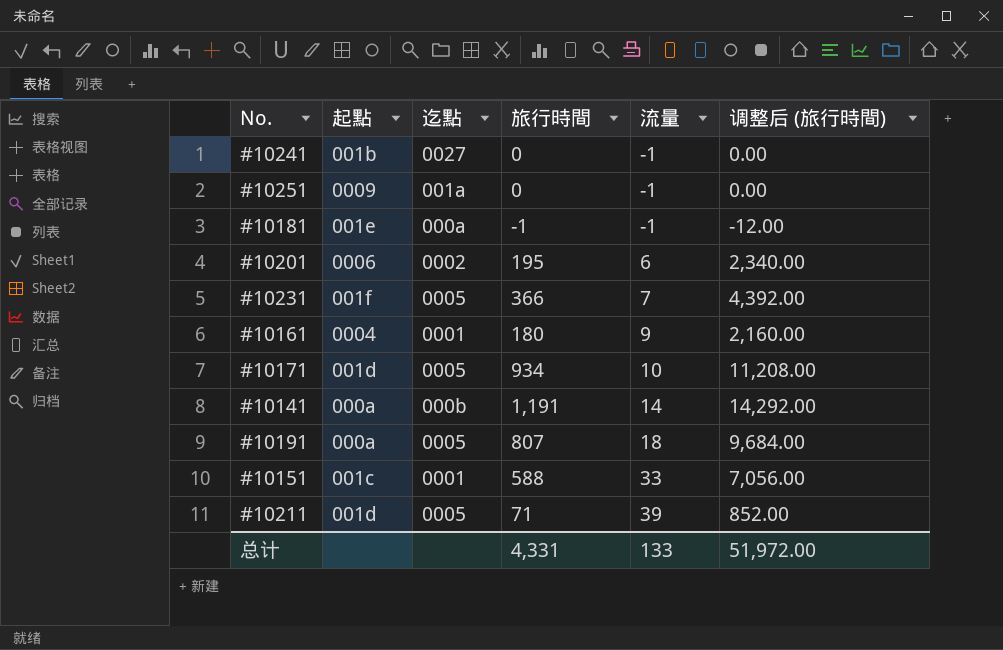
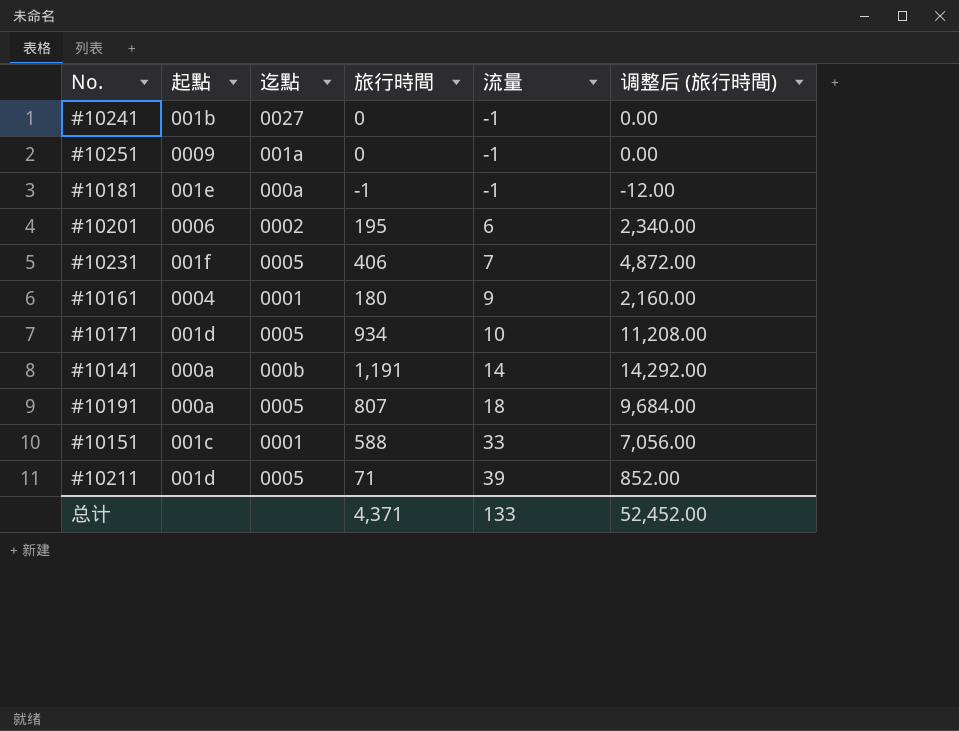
#10231 | 旅行時間: 366 -> 406
#10231 | 调整后 (旅行時間): 4,392.00 -> 4,872.00
总计 | 旅行時間: 4,331 -> 4,371
总计 | 调整后 (旅行時間): 51,972.00 -> 52,452.00

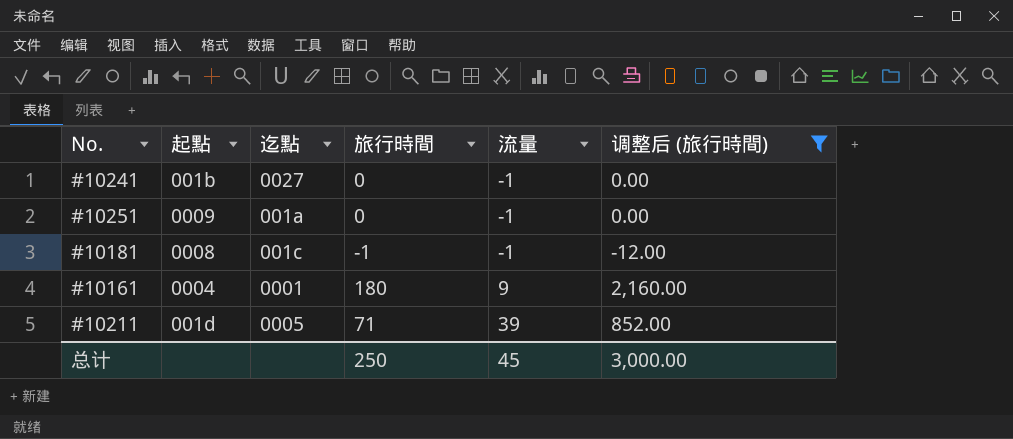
filter: none -> 调整后 (旅行時間) <= 2,160.00
#10181 | 起點: 001e -> 0008
#10181 | 迄點: 000a -> 001c
总计 | 旅行時間: 4,371 -> 250
总计 | 流量: 133 -> 45
总计 | 调整后 (旅行時間): 52,452.00 -> 3,000.00

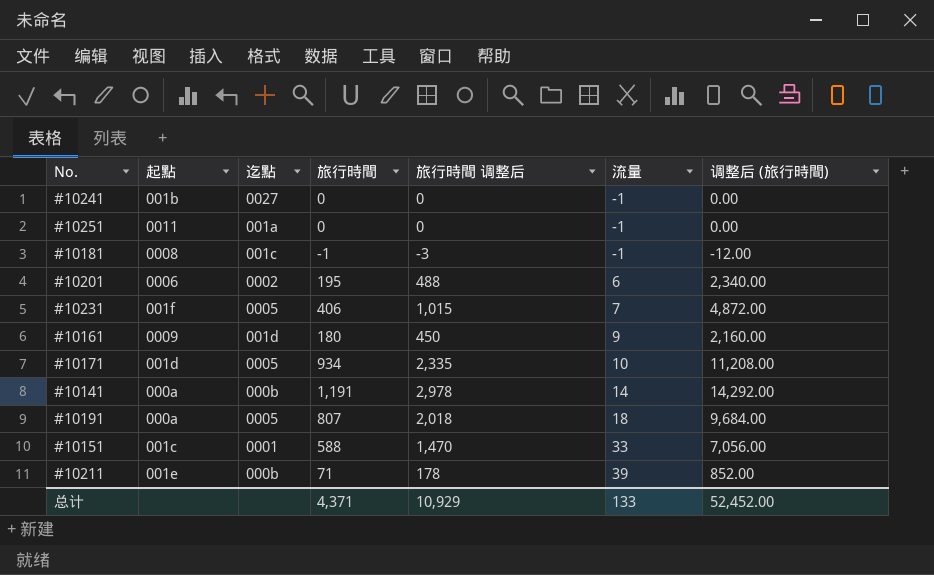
filter: 调整后 (旅行時間) <= 2,160.00 -> none
column 旅行時間 调整后 | formula: none -> [旅行時間] * 2.5
#10251 | 起點: 0009 -> 0011
#10161 | 起點: 0004 -> 0009
#10161 | 迄點: 0001 -> 001d
#10211 | 起點: 001d -> 001e
#10211 | 迄點: 0005 -> 000b
总计 | 旅行時間: 250 -> 4,371
总计 | 流量: 45 -> 133
总计 | 调整后 (旅行時間): 3,000.00 -> 52,452.00

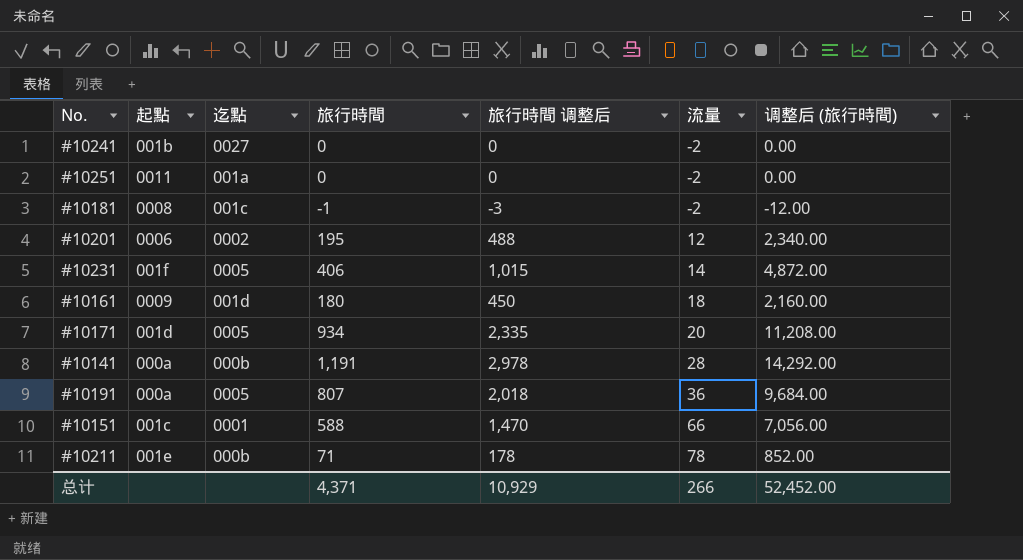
#10241 | 流量: -1 -> -2
#10251 | 流量: -1 -> -2
#10181 | 流量: -1 -> -2
#10201 | 流量: 6 -> 12
#10231 | 流量: 7 -> 14
#10161 | 流量: 9 -> 18
#10171 | 流量: 10 -> 20
#10141 | 流量: 14 -> 28
#10191 | 流量: 18 -> 36
#10151 | 流量: 33 -> 66
#10211 | 流量: 39 -> 78
总计 | 流量: 133 -> 266

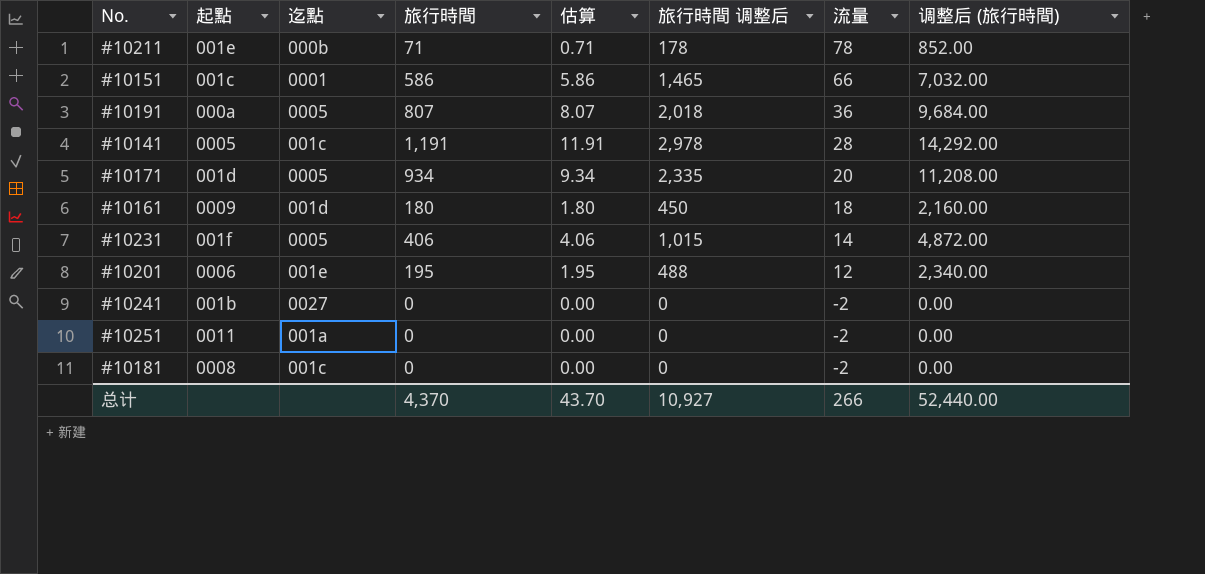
row order: 流量 ascending -> 流量 descending
column 估算 | formula: none -> [旅行時間] * 0.01
#10151 | 旅行時間: 588 -> 586
#10151 | 旅行時間 调整后: 1,470 -> 1,465
#10151 | 调整后 (旅行時間): 7,056.00 -> 7,032.00
#10141 | 起點: 000a -> 0005
#10141 | 迄點: 000b -> 001c
#10201 | 迄點: 0002 -> 001e
#10181 | 旅行時間: -1 -> 0
#10181 | 旅行時間 调整后: -3 -> 0
#10181 | 调整后 (旅行時間): -12.00 -> 0.00
总计 | 旅行時間: 4,371 -> 4,370
总计 | 旅行時間 调整后: 10,929 -> 10,927
总计 | 调整后 (旅行時間): 52,452.00 -> 52,440.00

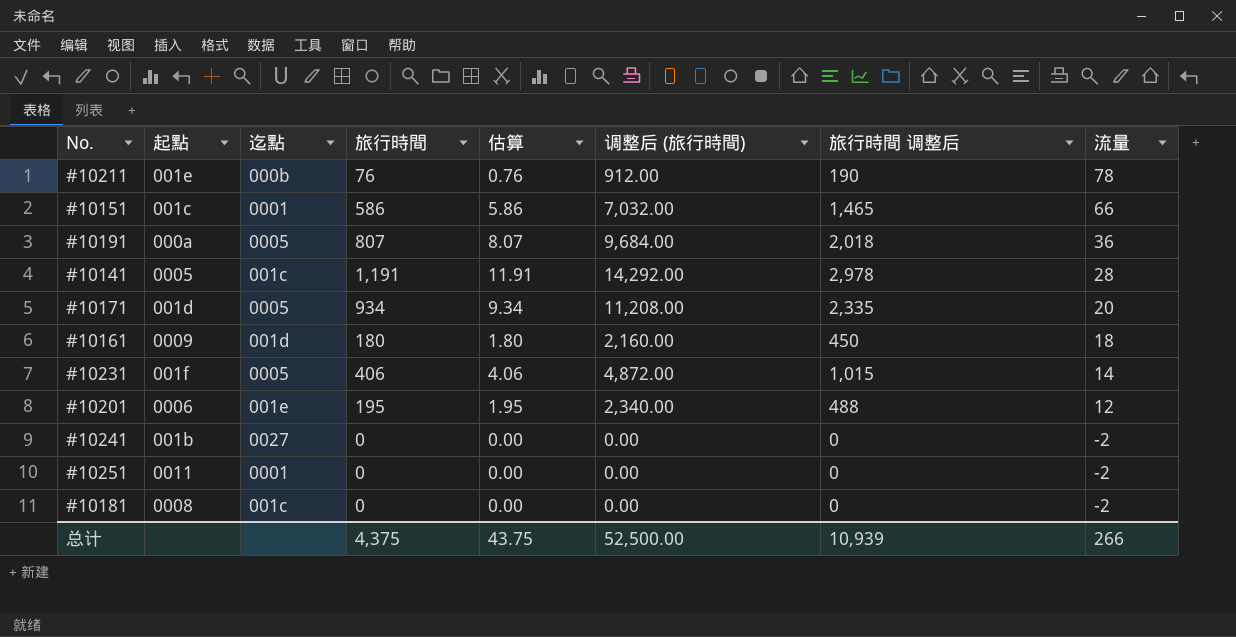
column 调整后 (旅行時間) | position: 8 -> 6
#10211 | 旅行時間: 71 -> 76
#10211 | 估算: 0.71 -> 0.76
#10211 | 调整后 (旅行時間): 852.00 -> 912.00
#10211 | 旅行時間 调整后: 178 -> 190
#10251 | 迄點: 001a -> 0001
总计 | 旅行時間: 4,370 -> 4,375
总计 | 估算: 43.70 -> 43.75
总计 | 调整后 (旅行時間): 52,440.00 -> 52,500.00
总计 | 旅行時間 调整后: 10,927 -> 10,939

